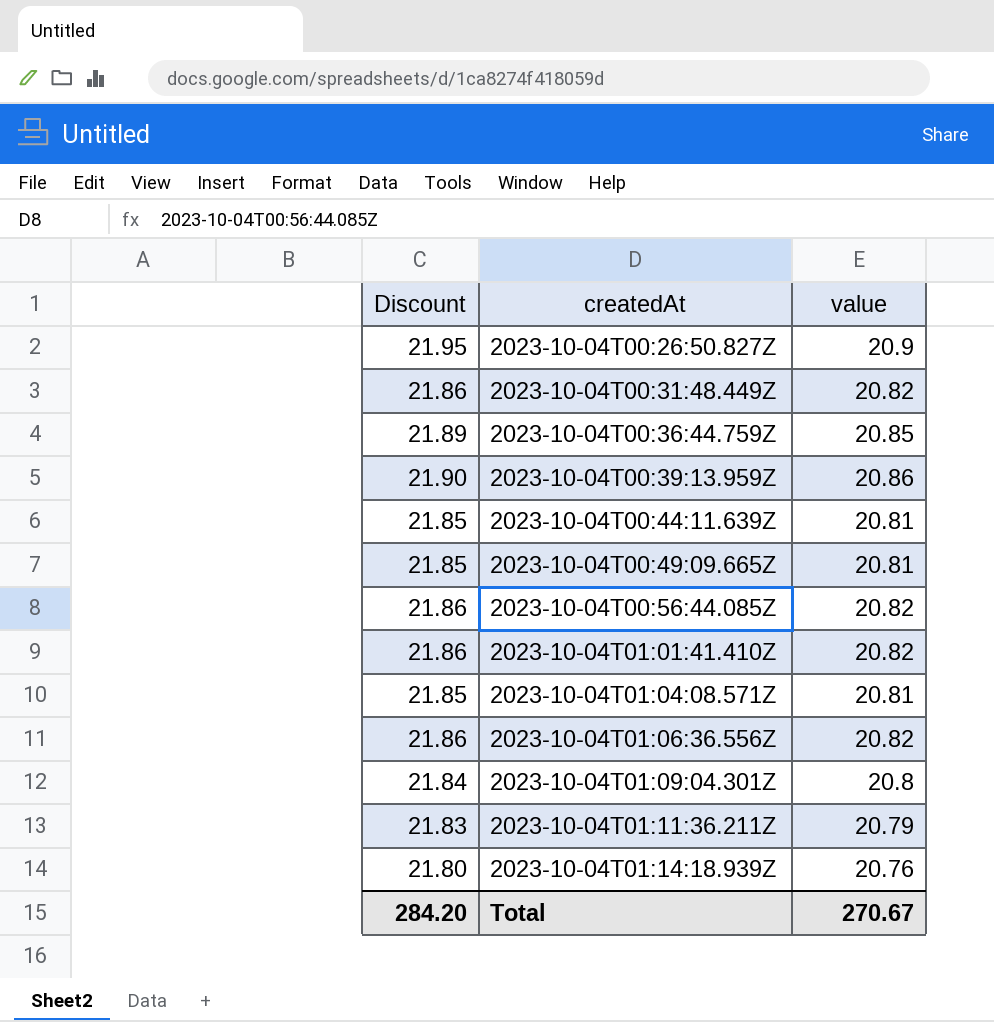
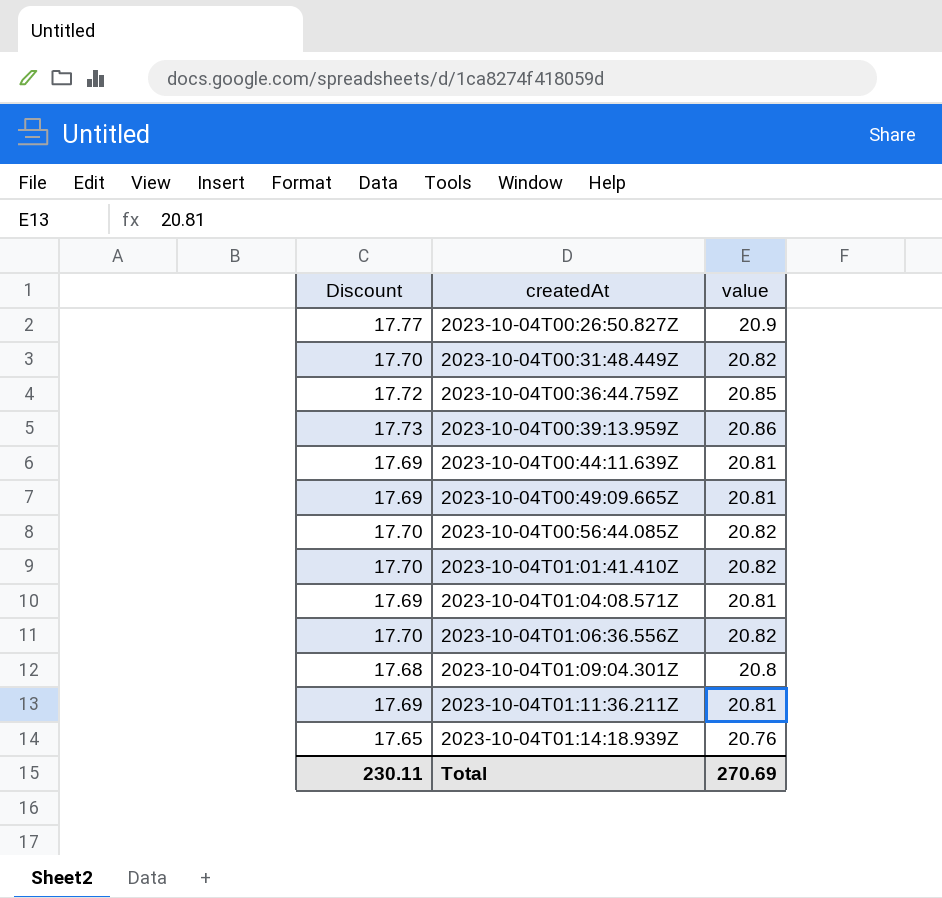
column Discount | formula: [value] * 1.05 -> [value] * 0.85
2023-10-04T01:11:36.211Z | value: 20.79 -> 20.81
Total | Discount: 284.20 -> 230.11
Total | value: 270.67 -> 270.69

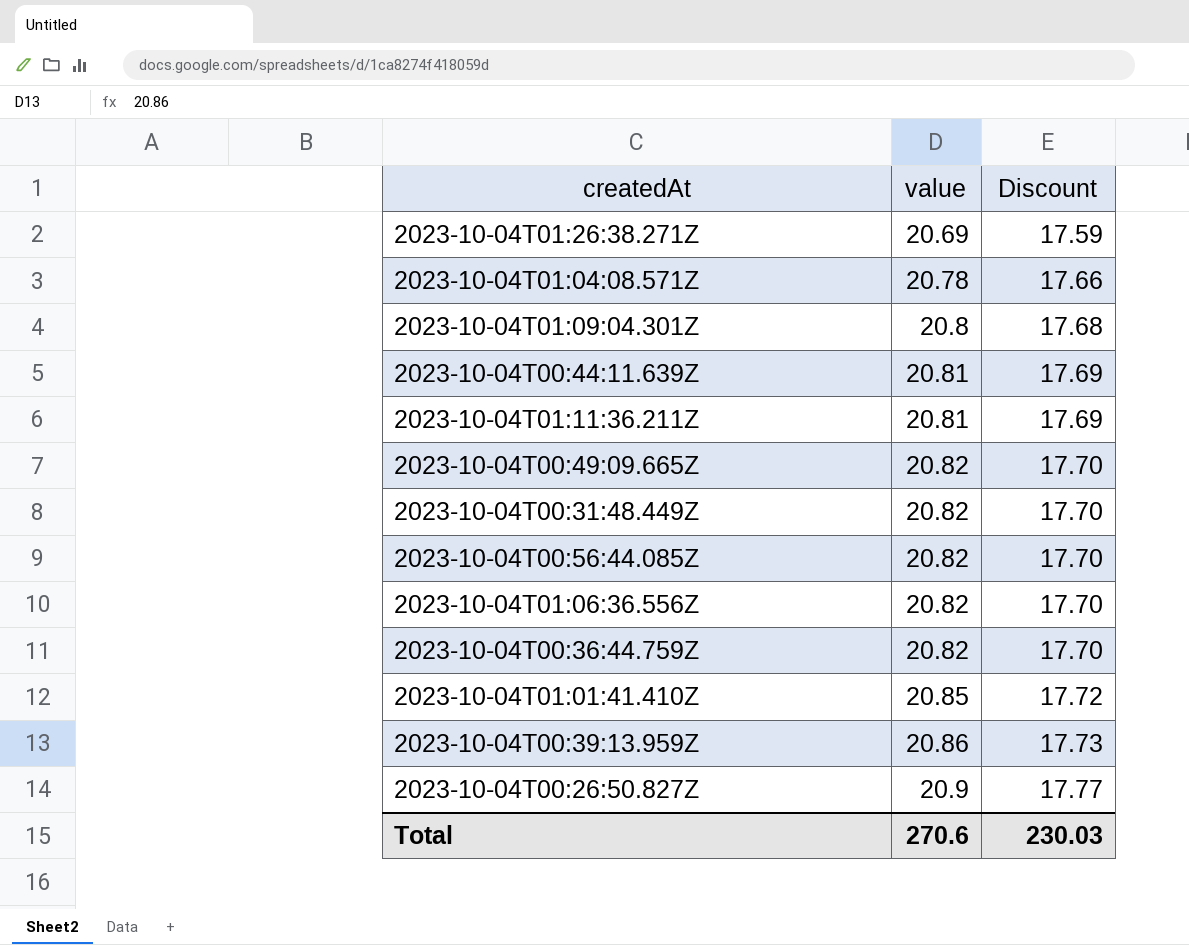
row order: createdAt ascending -> value ascending
column Discount | position: 1 -> 3
row 2023-10-04T01:14:18.939Z: 17.65 | 20.76 -> none
row 2023-10-04T01:26:38.271Z: none -> 20.69 | 17.59
2023-10-04T01:04:08.571Z | value: 20.81 -> 20.78
2023-10-04T01:04:08.571Z | Discount: 17.69 -> 17.66
2023-10-04T00:49:09.665Z | value: 20.81 -> 20.82
2023-10-04T00:49:09.665Z | Discount: 17.69 -> 17.70
2023-10-04T00:36:44.759Z | value: 20.85 -> 20.82
2023-10-04T00:36:44.759Z | Discount: 17.72 -> 17.70
2023-10-04T01:01:41.410Z | value: 20.82 -> 20.85
2023-10-04T01:01:41.410Z | Discount: 17.70 -> 17.72
Total | value: 270.69 -> 270.6
Total | Discount: 230.11 -> 230.03

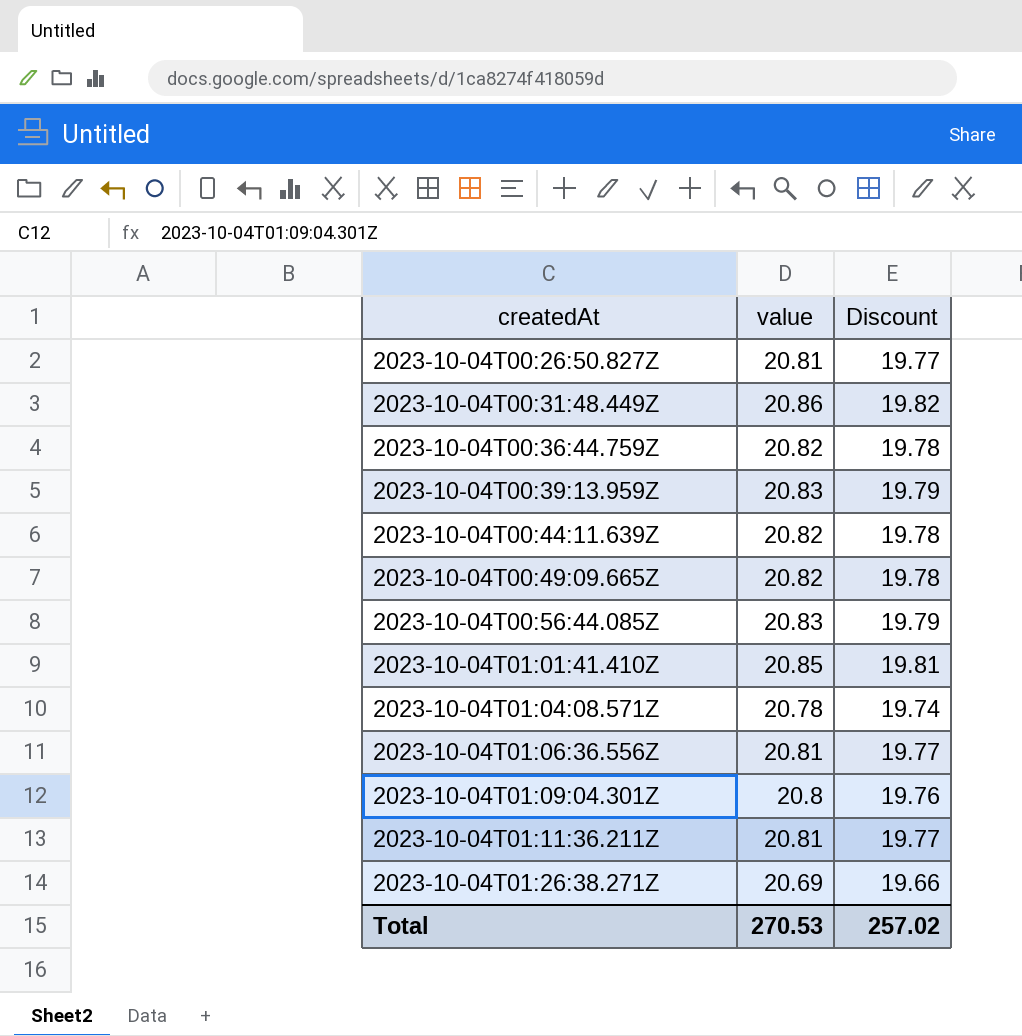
row order: value ascending -> createdAt ascending
column Discount | formula: [value] * 0.85 -> [value] * 0.95
2023-10-04T00:26:50.827Z | value: 20.9 -> 20.81
2023-10-04T00:31:48.449Z | value: 20.82 -> 20.86
2023-10-04T00:39:13.959Z | value: 20.86 -> 20.83
2023-10-04T00:44:11.639Z | value: 20.81 -> 20.82
2023-10-04T00:56:44.085Z | value: 20.82 -> 20.83
2023-10-04T01:06:36.556Z | value: 20.82 -> 20.81
Total | value: 270.6 -> 270.53
Total | Discount: 230.03 -> 257.02

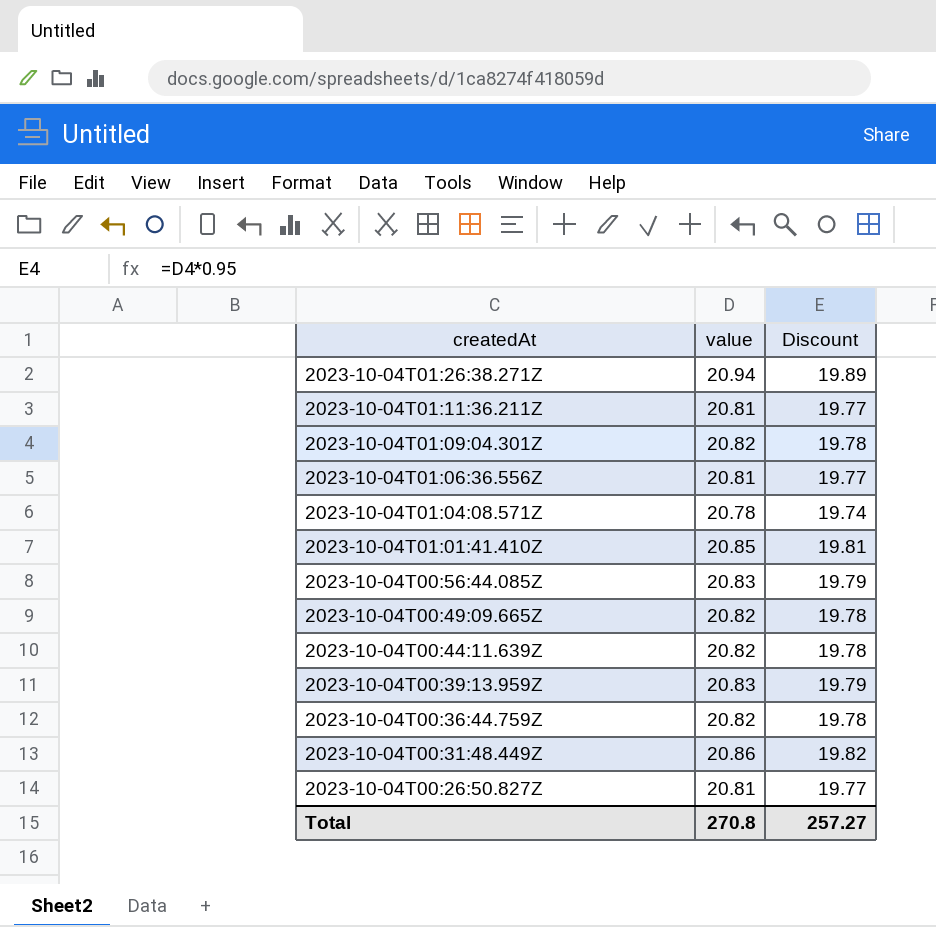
row order: createdAt ascending -> createdAt descending
2023-10-04T01:26:38.271Z | value: 20.69 -> 20.94
2023-10-04T01:26:38.271Z | Discount: 19.66 -> 19.89
2023-10-04T01:09:04.301Z | value: 20.8 -> 20.82
2023-10-04T01:09:04.301Z | Discount: 19.76 -> 19.78
Total | value: 270.53 -> 270.8
Total | Discount: 257.02 -> 257.27

